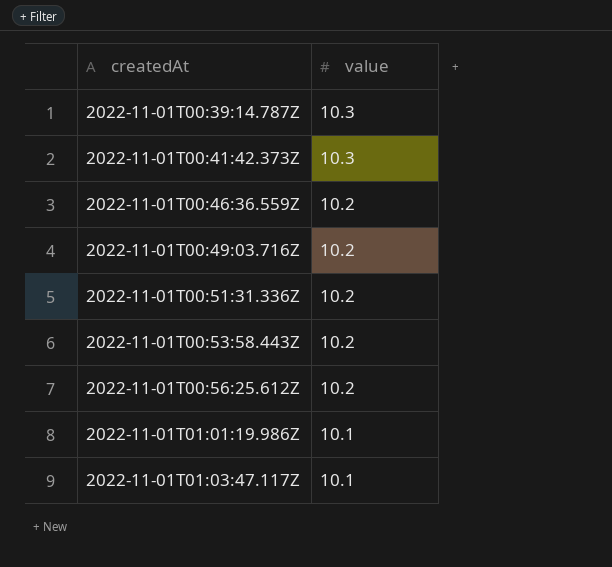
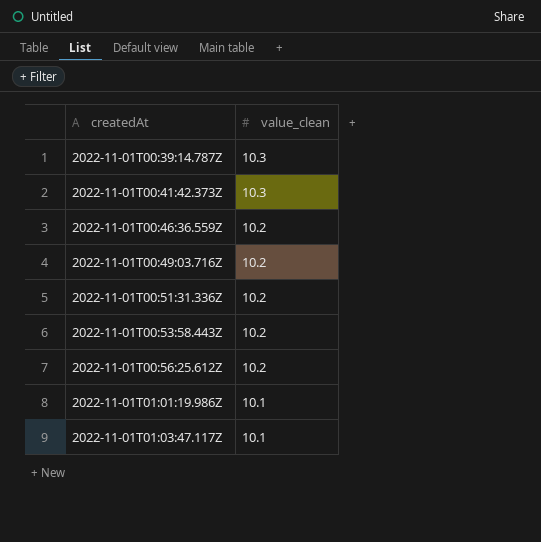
column name: value -> value_clean

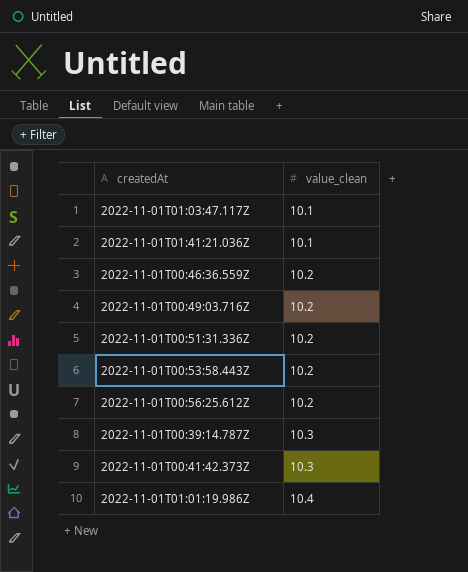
row order: createdAt ascending -> value_clean ascending
row 2022-11-01T01:41:21.036Z: none -> 10.1
2022-11-01T01:01:19.986Z | value_clean: 10.1 -> 10.4

